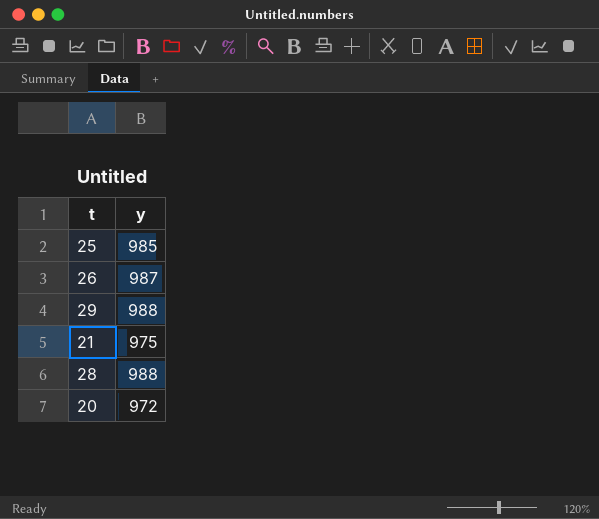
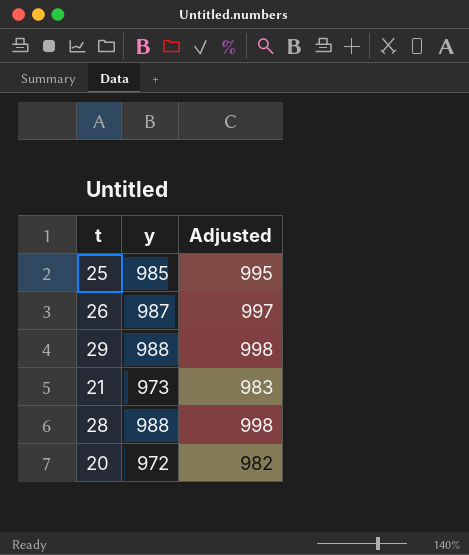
column Adjusted | formula: none -> [y] + 10
21 | y: 975 -> 973

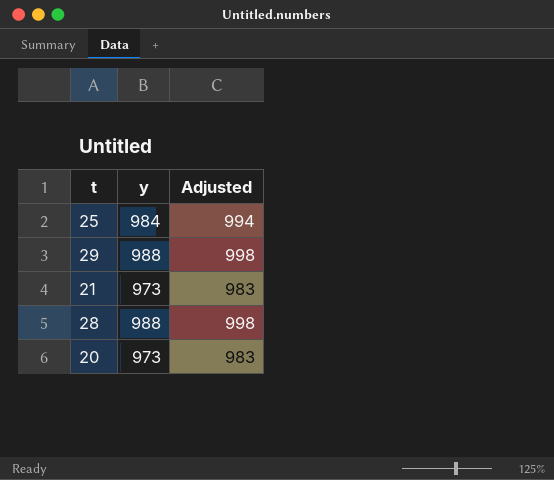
row 26: 987 | 997 -> none
25 | y: 985 -> 984
25 | Adjusted: 995 -> 994
20 | y: 972 -> 973
20 | Adjusted: 982 -> 983

